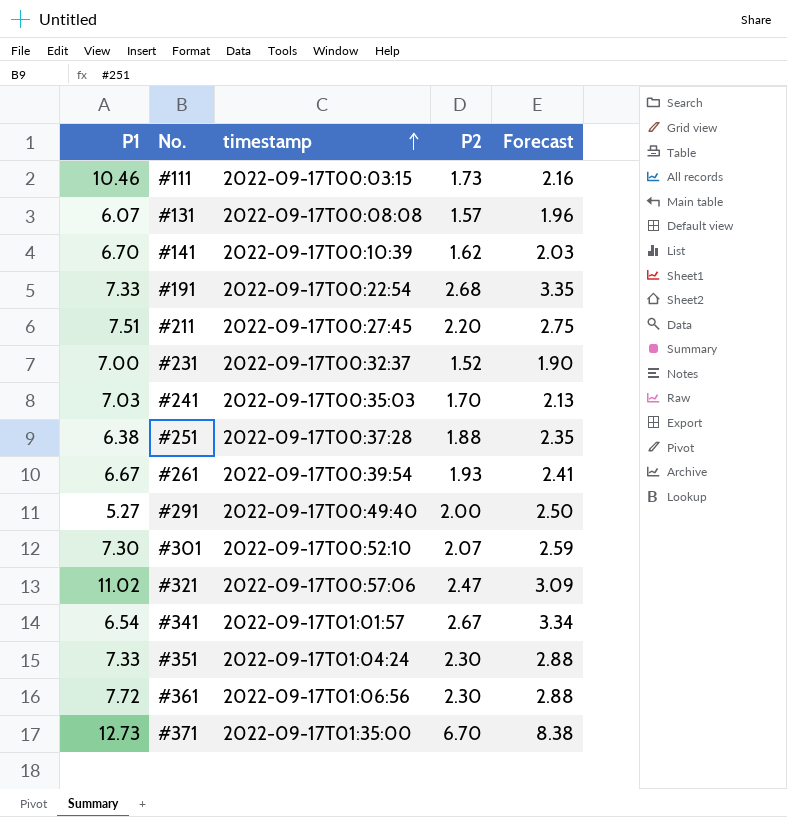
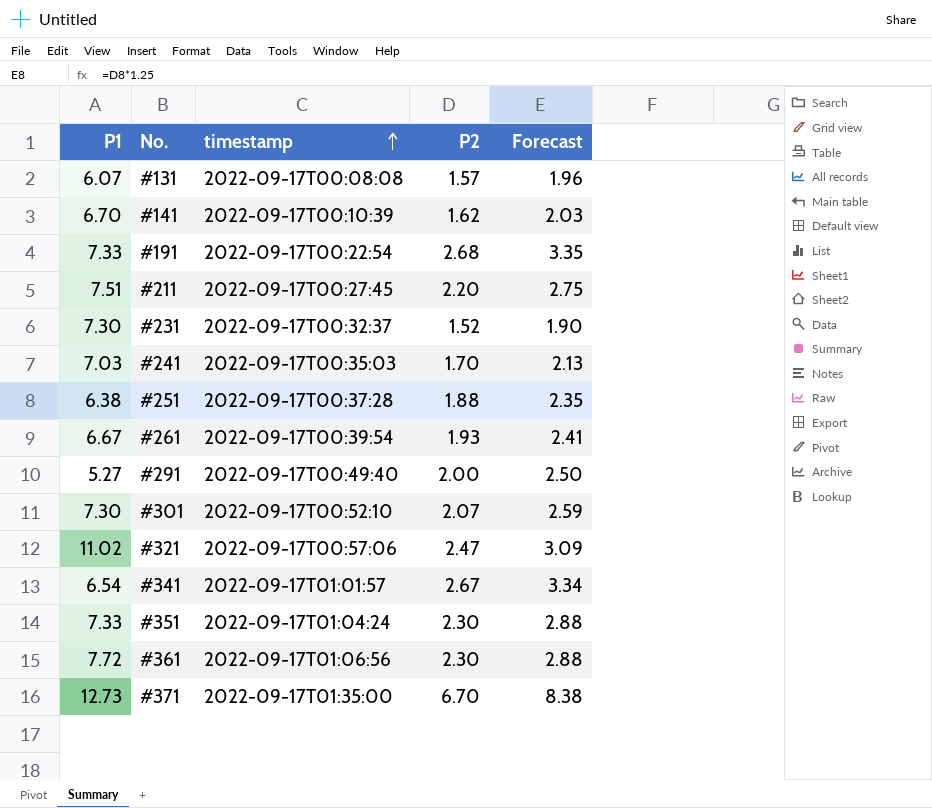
row #111: 10.46 | 2022-09-17T00:03:15 | 1.73 | 2.16 -> none
#231 | P1: 7.00 -> 7.30

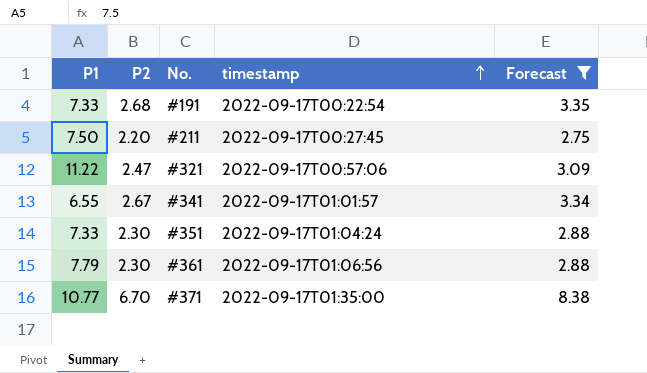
filter: none -> Forecast >= 2.75
column P2 | position: 4 -> 2
#211 | P1: 7.51 -> 7.50
#321 | P1: 11.02 -> 11.22
#341 | P1: 6.54 -> 6.55
#361 | P1: 7.72 -> 7.79
#371 | P1: 12.73 -> 10.77

